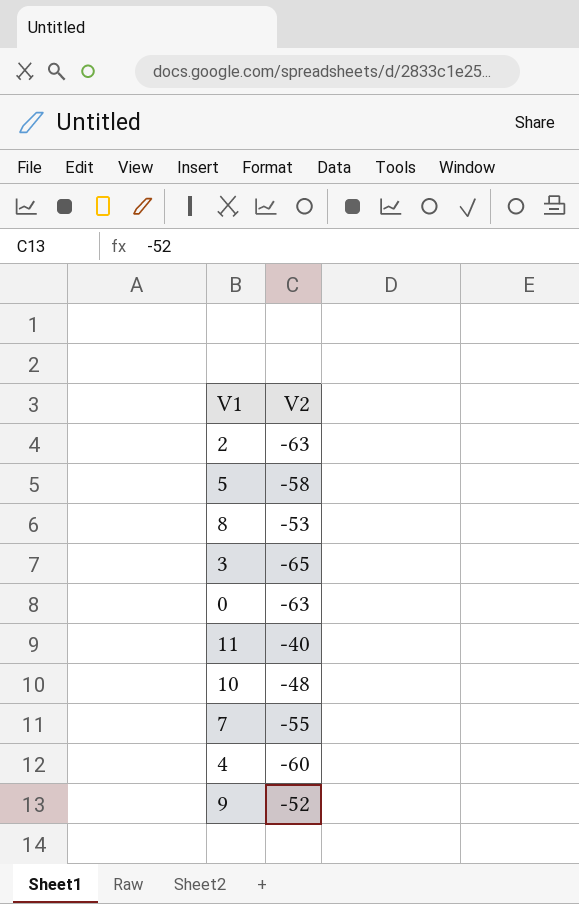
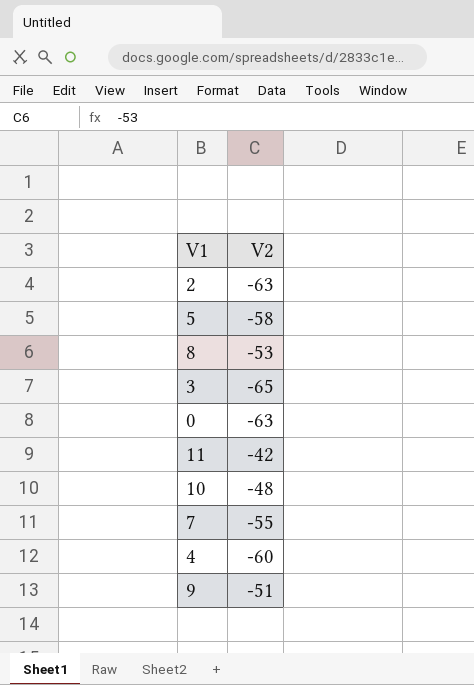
11 | V2: -40 -> -42
9 | V2: -52 -> -51

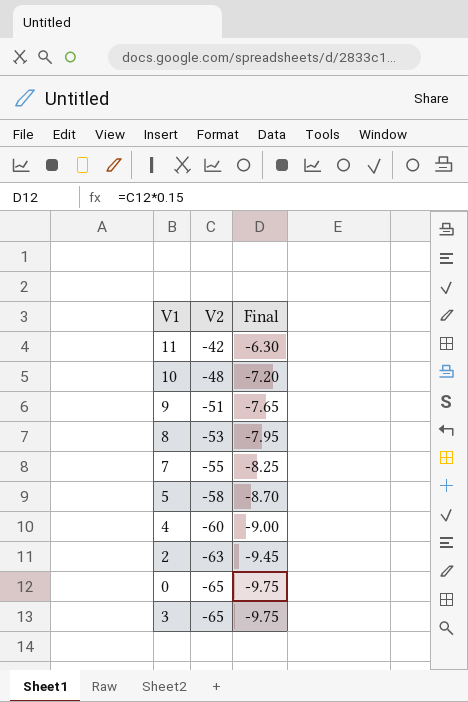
row order: none -> V2 descending
column Final | formula: none -> [V2] * 0.15
0 | V2: -63 -> -65

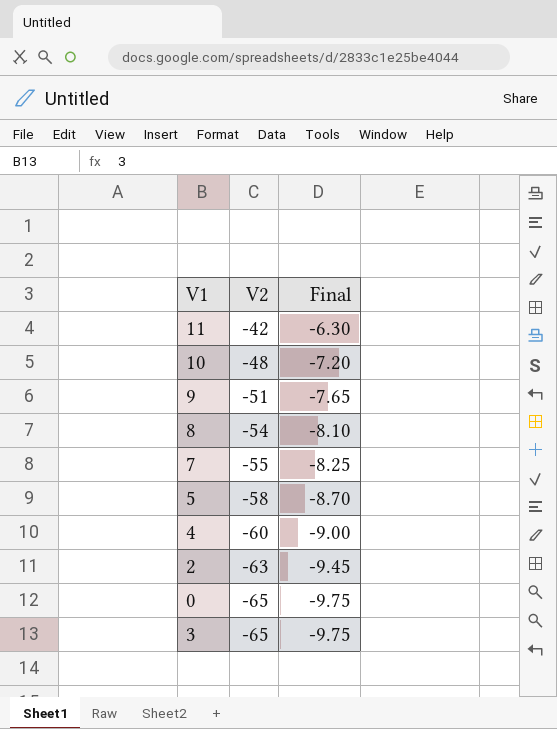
8 | V2: -53 -> -54
8 | Final: -7.95 -> -8.10

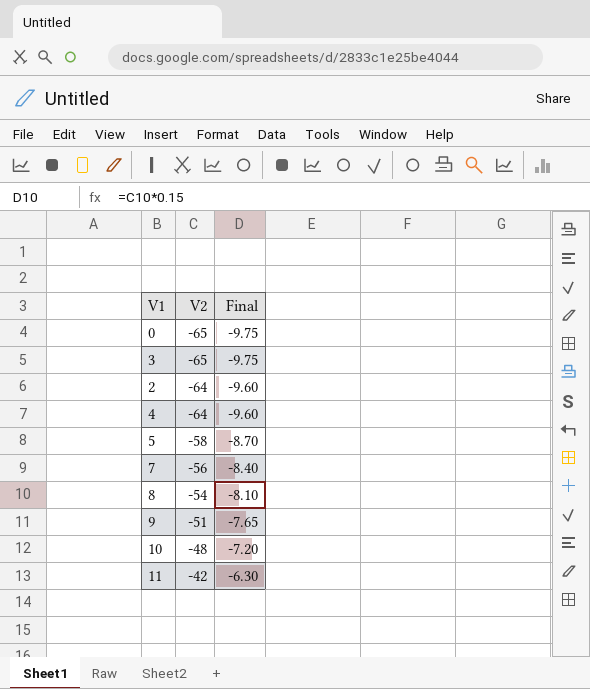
row order: V2 descending -> V2 ascending
2 | V2: -63 -> -64
2 | Final: -9.45 -> -9.60
4 | V2: -60 -> -64
4 | Final: -9.00 -> -9.60
7 | V2: -55 -> -56
7 | Final: -8.25 -> -8.40

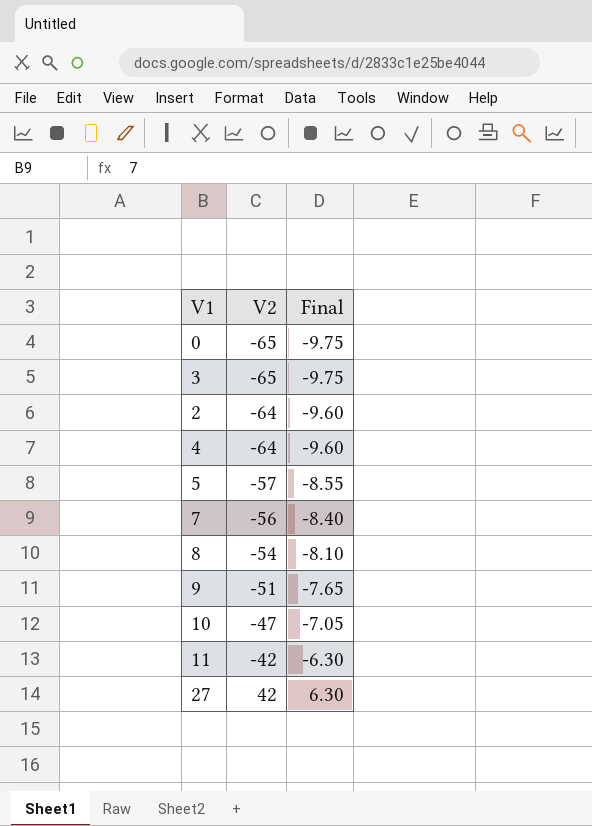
5 | V2: -58 -> -57
5 | Final: -8.70 -> -8.55
10 | V2: -48 -> -47
10 | Final: -7.20 -> -7.05
row 27: none -> 42 | 6.30

